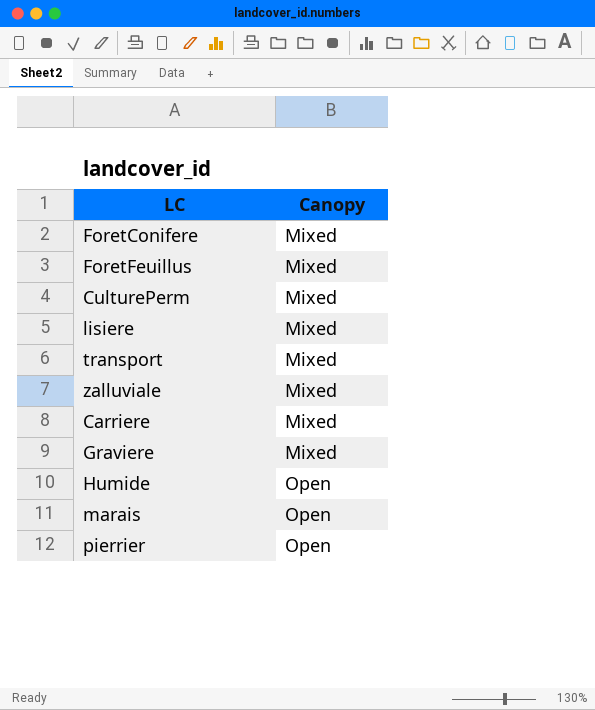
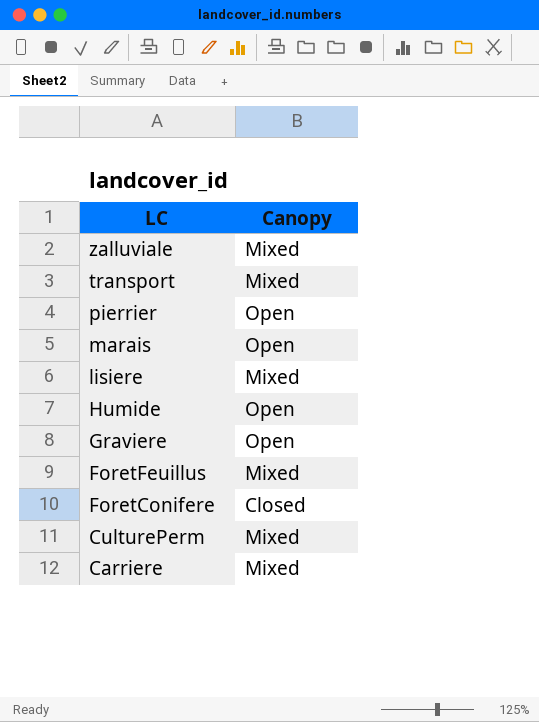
row order: Canopy ascending -> LC descending
Graviere | Canopy: Mixed -> Open
ForetConifere | Canopy: Mixed -> Closed

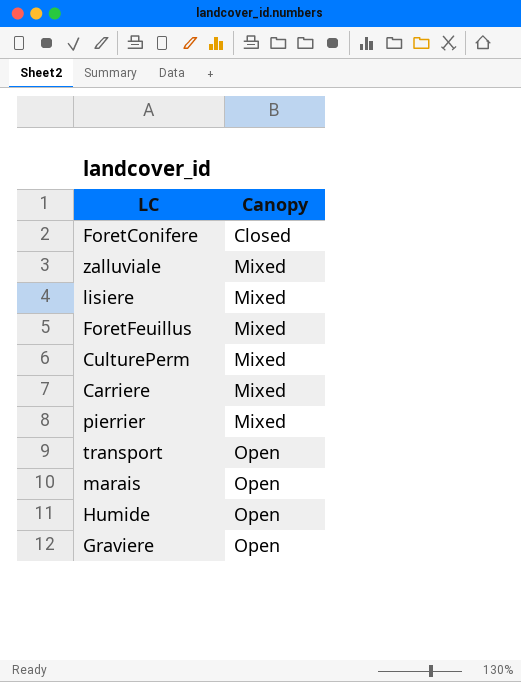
row order: LC descending -> Canopy ascending
pierrier | Canopy: Open -> Mixed
transport | Canopy: Mixed -> Open

